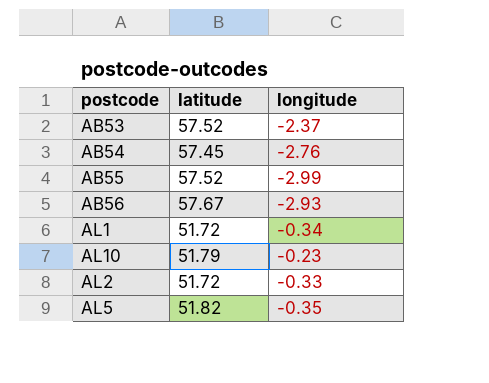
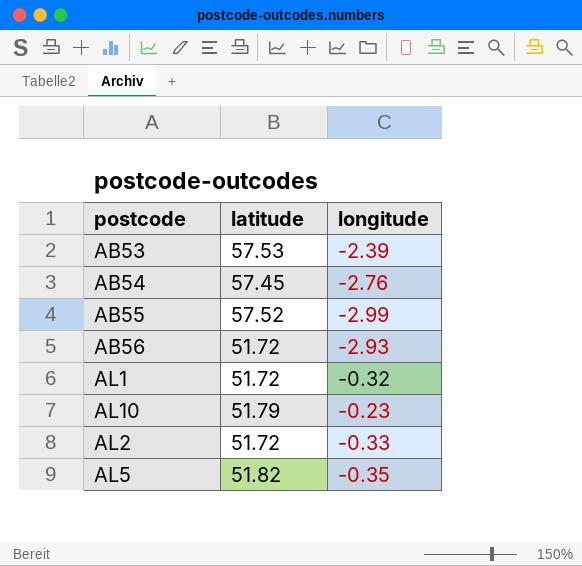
AB53 | latitude: 57.52 -> 57.53
AB53 | longitude: -2.37 -> -2.39
AB56 | latitude: 57.67 -> 51.72
AL1 | longitude: -0.34 -> -0.32

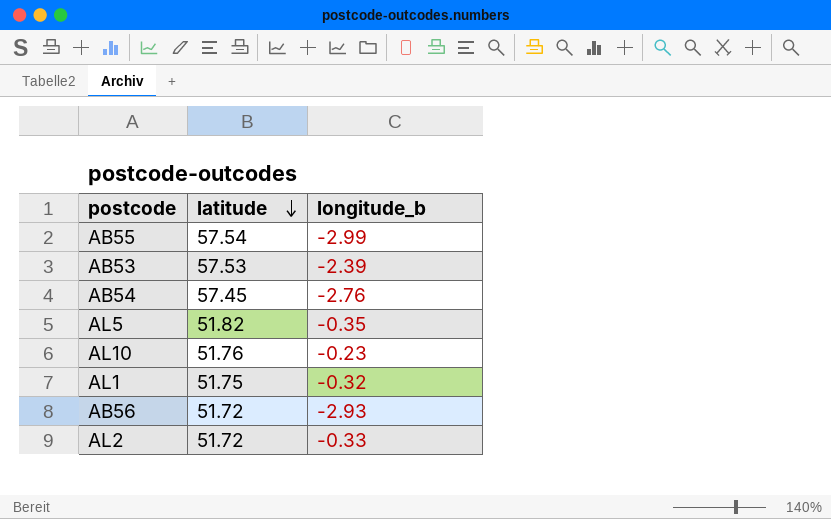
row order: none -> latitude descending
column name: longitude -> longitude_b
AB55 | latitude: 57.52 -> 57.54
AL10 | latitude: 51.79 -> 51.76
AL1 | latitude: 51.72 -> 51.75

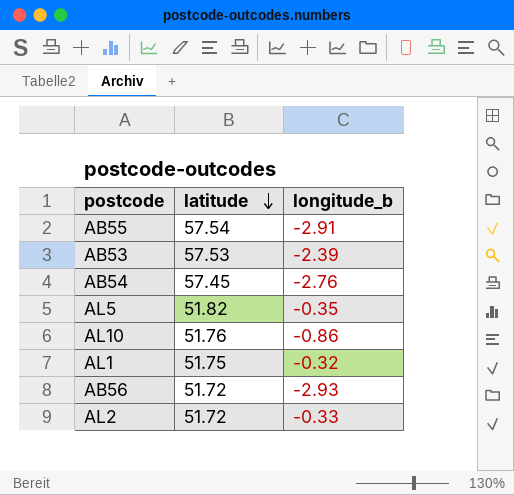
AB55 | longitude_b: -2.99 -> -2.91
AL10 | longitude_b: -0.23 -> -0.86

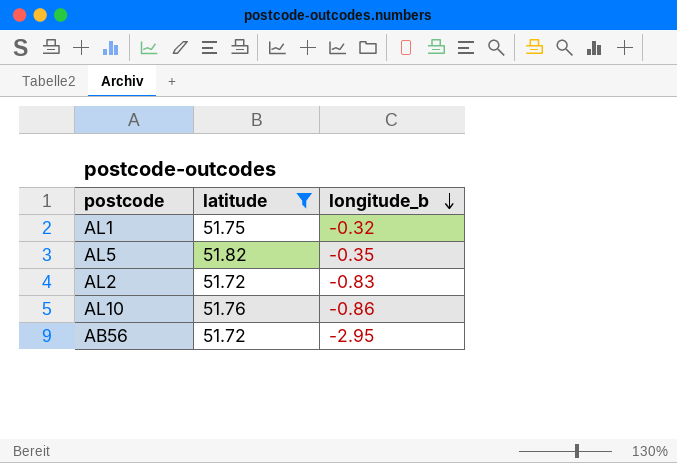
filter: none -> latitude <= 51.82
row order: latitude descending -> longitude_b descending
AL2 | longitude_b: -0.33 -> -0.83
AB56 | longitude_b: -2.93 -> -2.95

